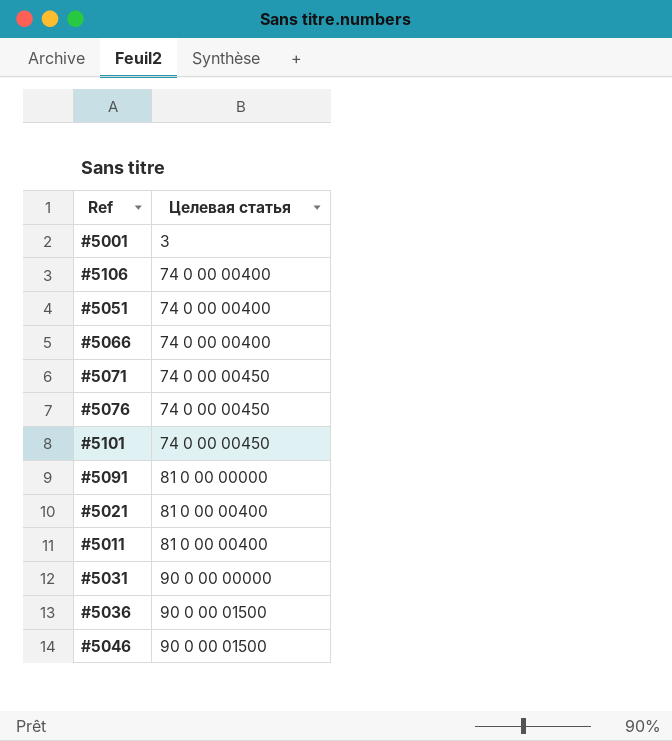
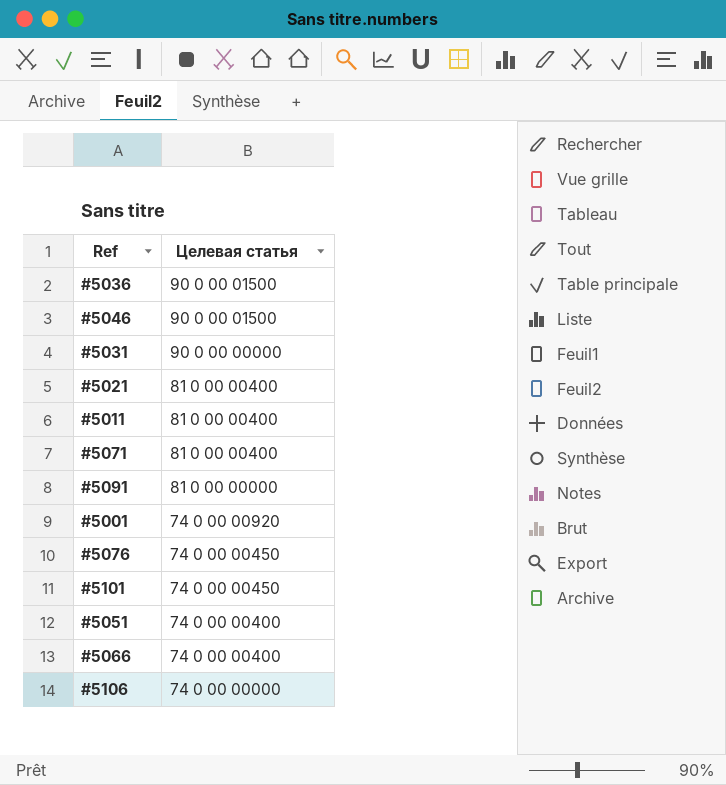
row order: Целевая статья ascending -> Целевая статья descending
#5071 | Целевая статья: 74 0 00 00450 -> 81 0 00 00400
#5001 | Целевая статья: 3 -> 74 0 00 00920
#5106 | Целевая статья: 74 0 00 00400 -> 74 0 00 00000

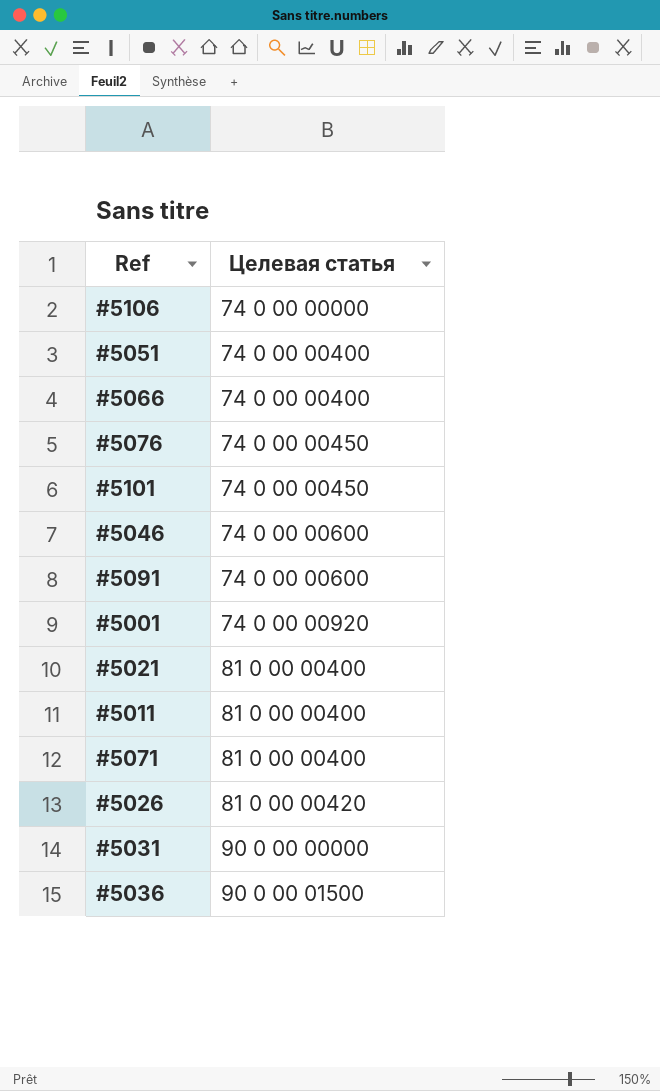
row order: Целевая статья descending -> Целевая статья ascending
#5046 | Целевая статья: 90 0 00 01500 -> 74 0 00 00600
#5091 | Целевая статья: 81 0 00 00000 -> 74 0 00 00600
row #5026: none -> 81 0 00 00420

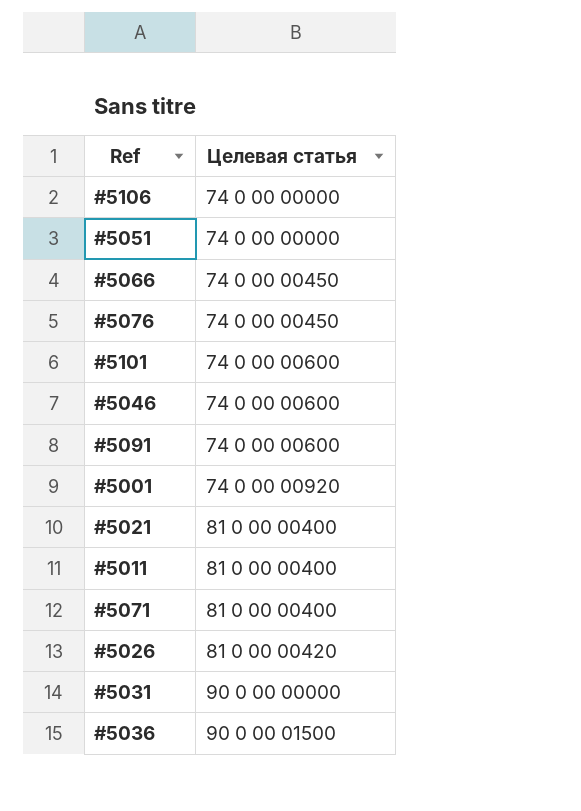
#5051 | Целевая статья: 74 0 00 00400 -> 74 0 00 00000
#5066 | Целевая статья: 74 0 00 00400 -> 74 0 00 00450
#5101 | Целевая статья: 74 0 00 00450 -> 74 0 00 00600

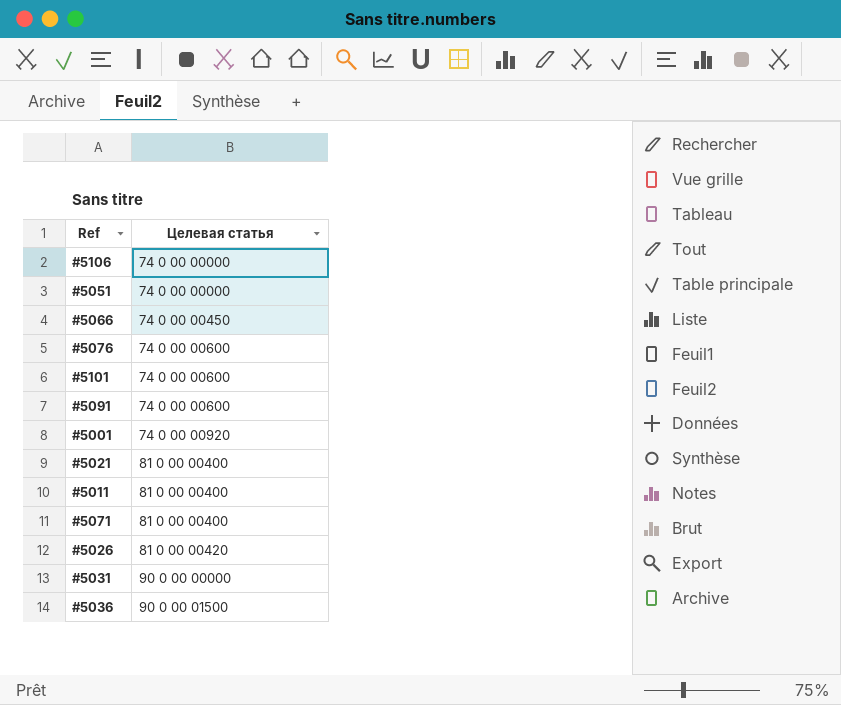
row #5046: 74 0 00 00600 -> none
#5076 | Целевая статья: 74 0 00 00450 -> 74 0 00 00600

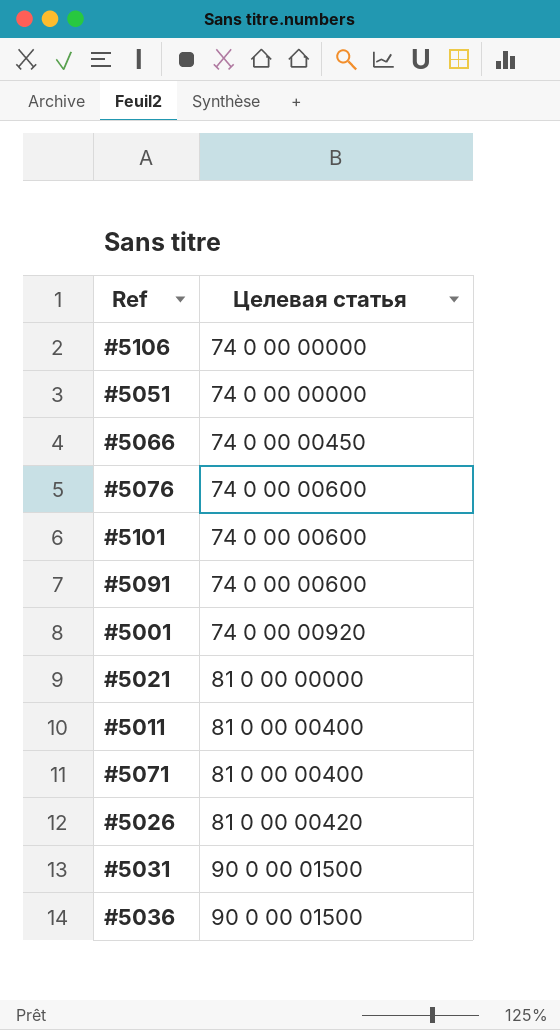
#5021 | Целевая статья: 81 0 00 00400 -> 81 0 00 00000
#5031 | Целевая статья: 90 0 00 00000 -> 90 0 00 01500

